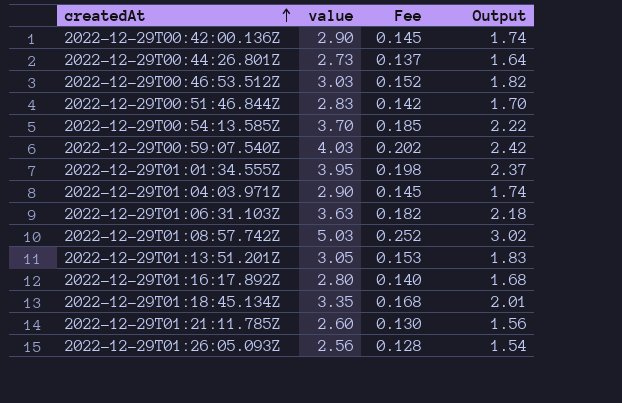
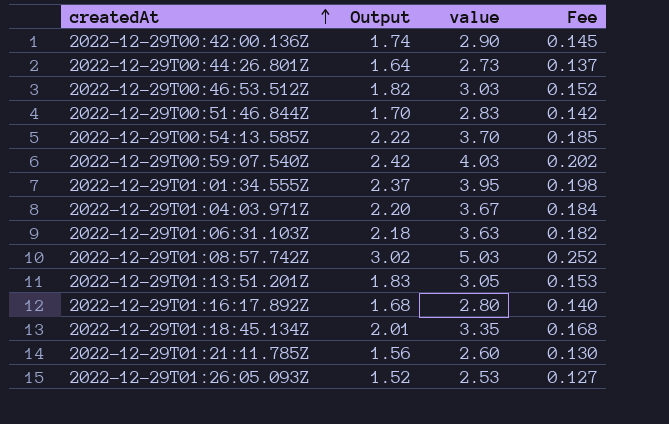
column Output | position: 4 -> 2
2022-12-29T01:04:03.971Z | Output: 1.74 -> 2.20
2022-12-29T01:04:03.971Z | value: 2.90 -> 3.67
2022-12-29T01:04:03.971Z | Fee: 0.145 -> 0.184
2022-12-29T01:26:05.093Z | Output: 1.54 -> 1.52
2022-12-29T01:26:05.093Z | value: 2.56 -> 2.53
2022-12-29T01:26:05.093Z | Fee: 0.128 -> 0.127

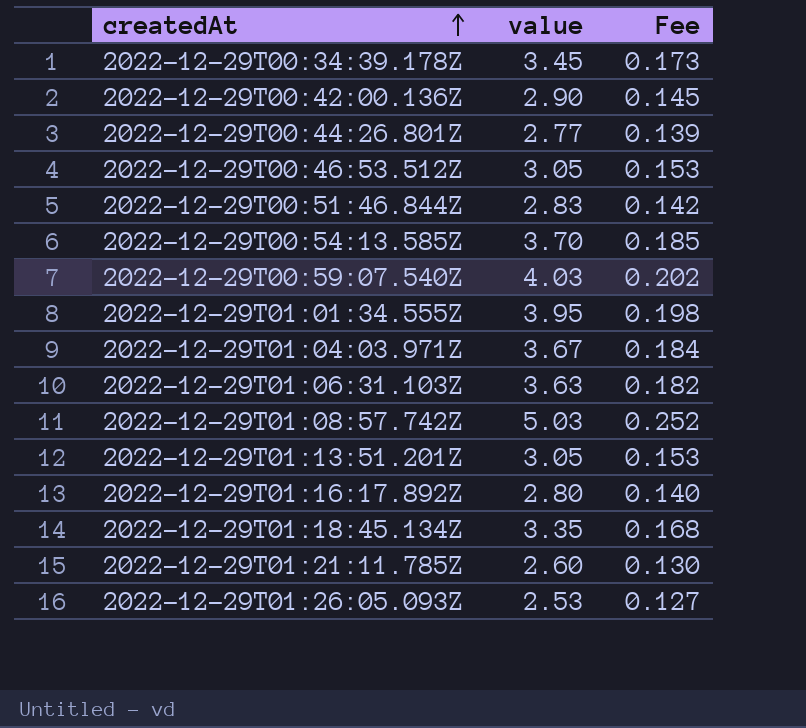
column Output | formula: [value] * 0.6 -> none
row 2022-12-29T00:34:39.178Z: none -> 3.45 | 0.173
2022-12-29T00:44:26.801Z | value: 2.73 -> 2.77
2022-12-29T00:44:26.801Z | Fee: 0.137 -> 0.139
2022-12-29T00:46:53.512Z | value: 3.03 -> 3.05
2022-12-29T00:46:53.512Z | Fee: 0.152 -> 0.153

